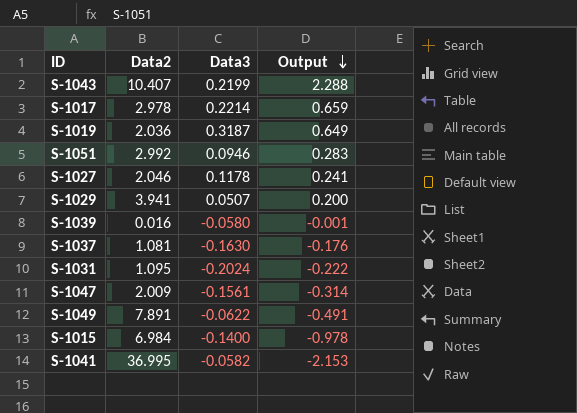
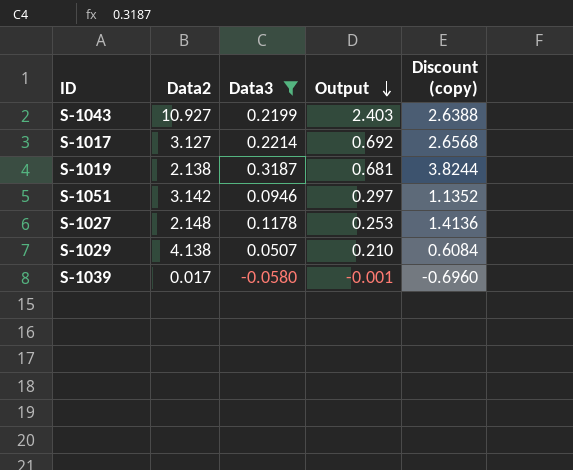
filter: none -> Data3 >= -0.0580
column Discount (copy) | formula: none -> [Data3] * 12
S-1043 | Data2: 10.407 -> 10.927
S-1043 | Output: 2.288 -> 2.403
S-1017 | Data2: 2.978 -> 3.127
S-1017 | Output: 0.659 -> 0.692
S-1019 | Data2: 2.036 -> 2.138
S-1019 | Output: 0.649 -> 0.681
S-1051 | Data2: 2.992 -> 3.142
S-1051 | Output: 0.283 -> 0.297
S-1027 | Data2: 2.046 -> 2.148
S-1027 | Output: 0.241 -> 0.253
S-1029 | Data2: 3.941 -> 4.138
S-1029 | Output: 0.200 -> 0.210
S-1039 | Data2: 0.016 -> 0.017

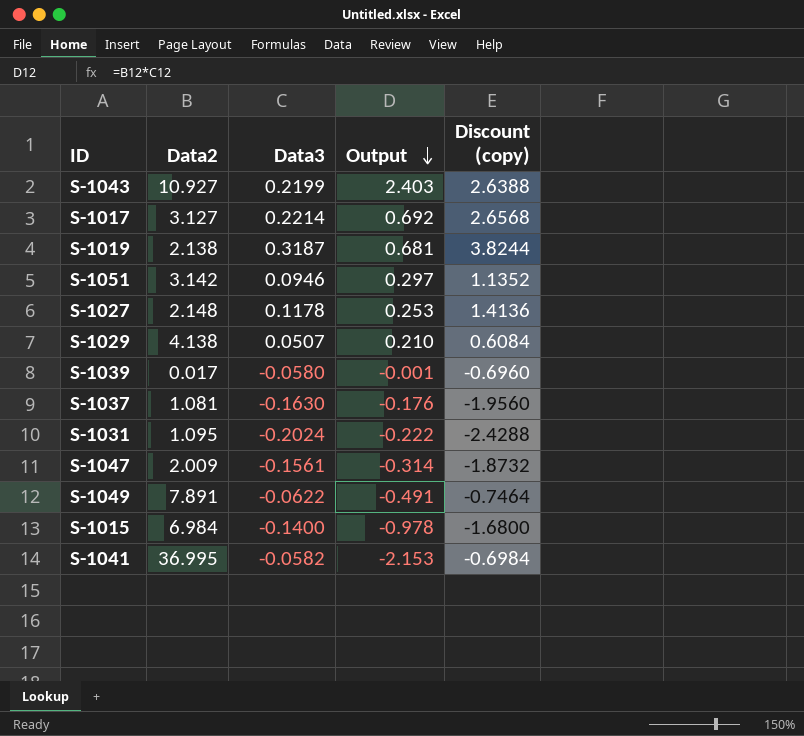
filter: Data3 >= -0.0580 -> none

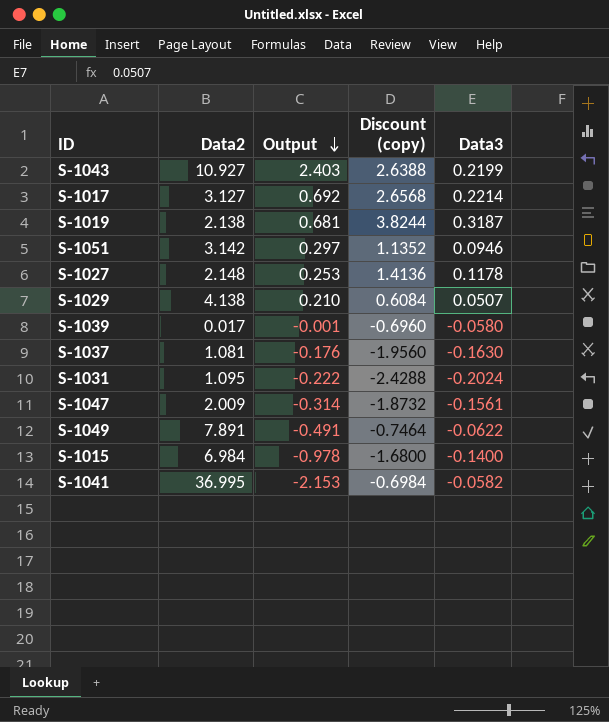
column Data3 | position: 3 -> 5

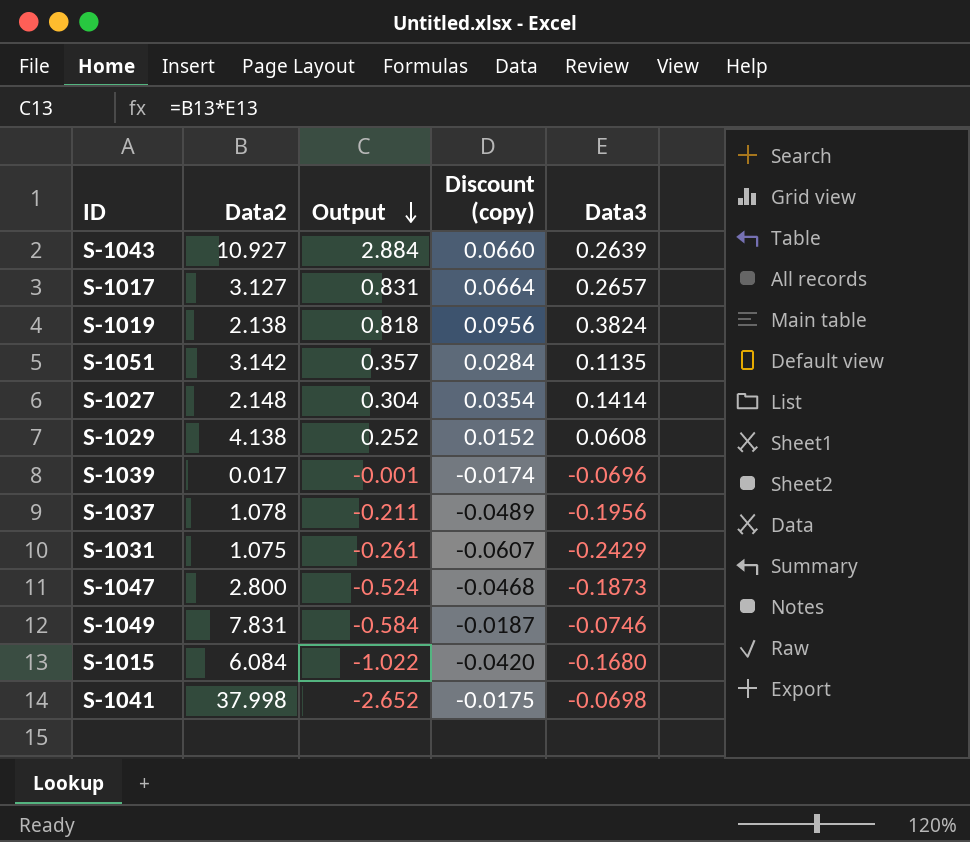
column Discount (copy) | formula: [Data3] * 12 -> [Data3] * 0.25
S-1043 | Output: 2.403 -> 2.884
S-1043 | Data3: 0.2199 -> 0.2639
S-1017 | Output: 0.692 -> 0.831
S-1017 | Data3: 0.2214 -> 0.2657
S-1019 | Output: 0.681 -> 0.818
S-1019 | Data3: 0.3187 -> 0.3824
S-1051 | Output: 0.297 -> 0.357
S-1051 | Data3: 0.0946 -> 0.1135
S-1027 | Output: 0.253 -> 0.304
S-1027 | Data3: 0.1178 -> 0.1414
S-1029 | Output: 0.210 -> 0.252
S-1029 | Data3: 0.0507 -> 0.0608
S-1039 | Data3: -0.0580 -> -0.0696
S-1037 | Data2: 1.081 -> 1.078
S-1037 | Output: -0.176 -> -0.211
S-1037 | Data3: -0.1630 -> -0.1956
S-1031 | Data2: 1.095 -> 1.075
S-1031 | Output: -0.222 -> -0.261
S-1031 | Data3: -0.2024 -> -0.2429
S-1047 | Data2: 2.009 -> 2.800
S-1047 | Output: -0.314 -> -0.524
S-1047 | Data3: -0.1561 -> -0.1873
S-1049 | Data2: 7.891 -> 7.831
S-1049 | Output: -0.491 -> -0.584
S-1049 | Data3: -0.0622 -> -0.0746
S-1015 | Data2: 6.984 -> 6.084
S-1015 | Output: -0.978 -> -1.022
S-1015 | Data3: -0.1400 -> -0.1680
S-1041 | Data2: 36.995 -> 37.998
S-1041 | Output: -2.153 -> -2.652
S-1041 | Data3: -0.0582 -> -0.0698

